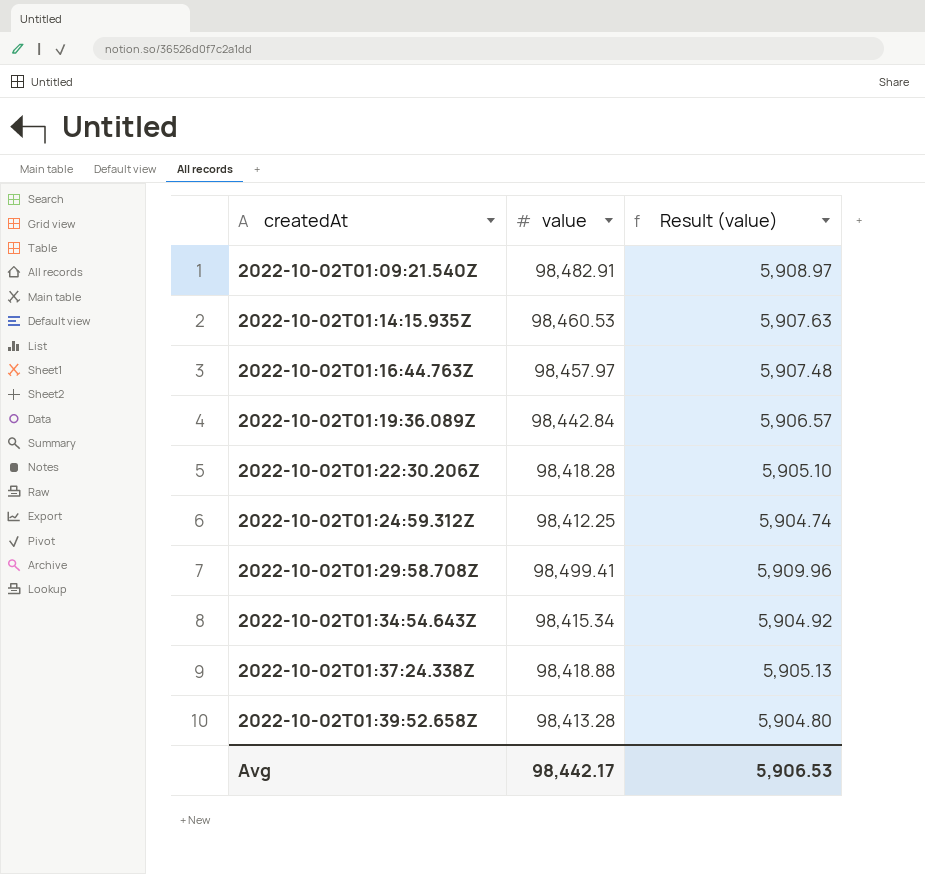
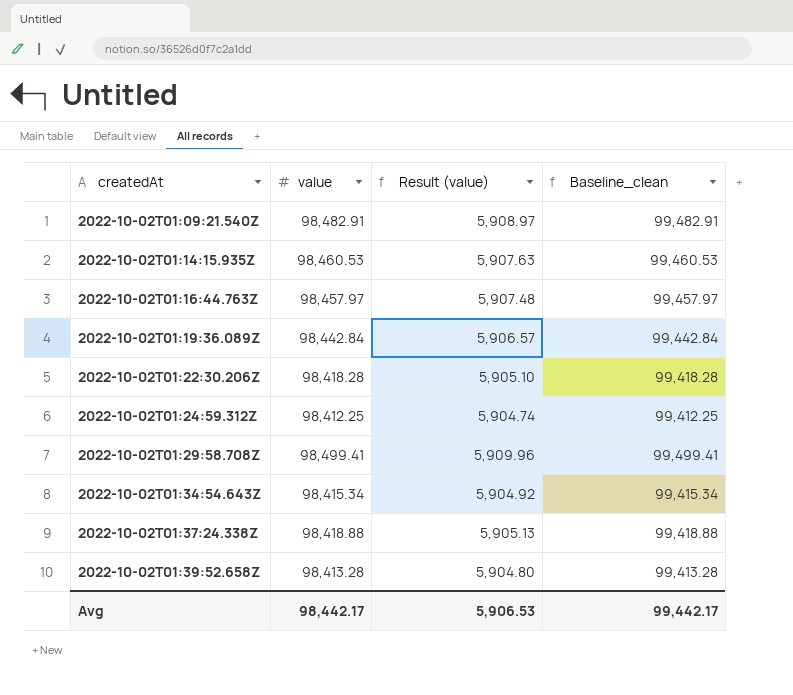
column Baseline_clean | formula: none -> [value] + 1000

